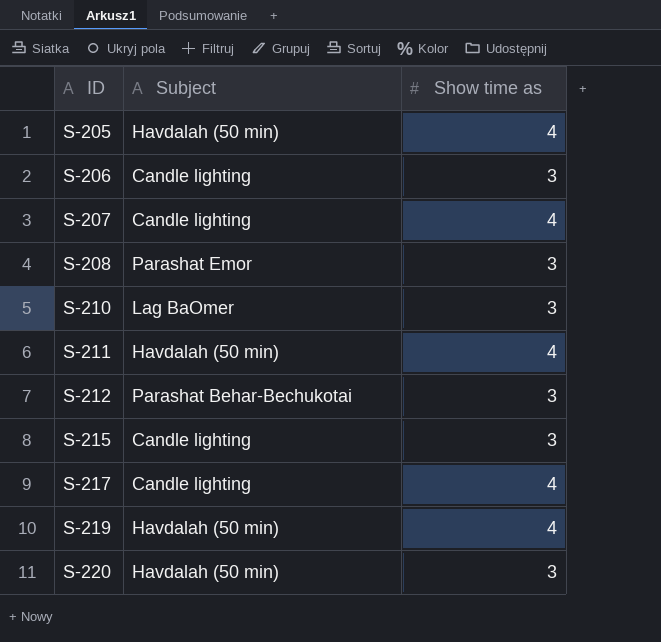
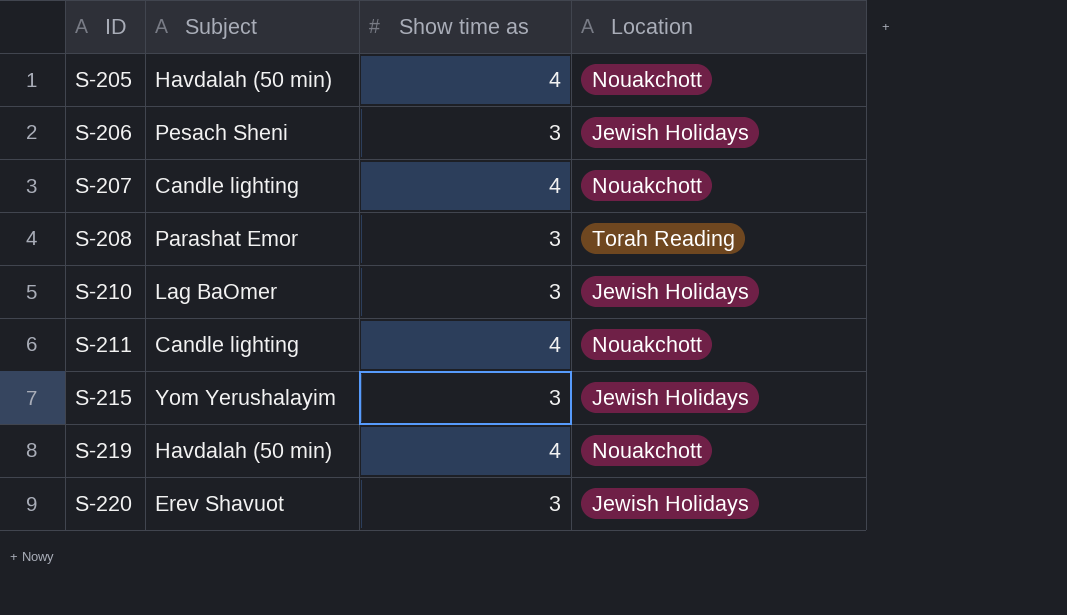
column Location | position: none -> 4
row S-212: Parashat Behar-Bechukotai | 3 -> none
row S-217: Candle lighting | 4 -> none
S-206 | Subject: Candle lighting -> Pesach Sheni
S-211 | Subject: Havdalah (50 min) -> Candle lighting
S-215 | Subject: Candle lighting -> Yom Yerushalayim
S-220 | Subject: Havdalah (50 min) -> Erev Shavuot

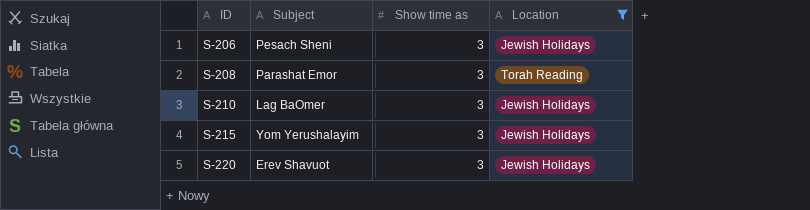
filter: none -> Location != Nouakchott

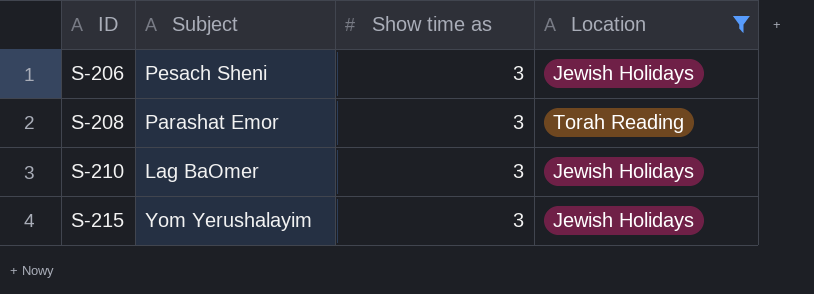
row S-220: Erev Shavuot | 3 | Jewish Holidays -> none

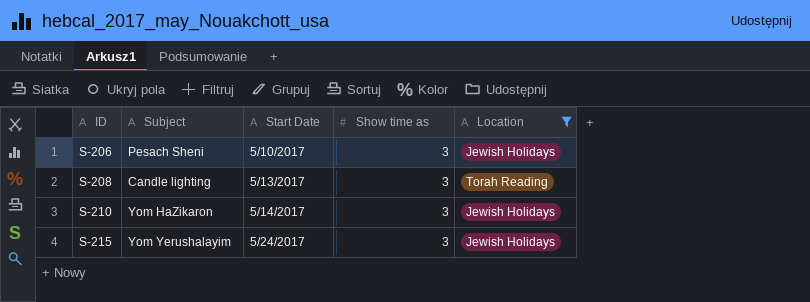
column Start Date | position: none -> 3
S-208 | Subject: Parashat Emor -> Candle lighting
S-210 | Subject: Lag BaOmer -> Yom HaZikaron

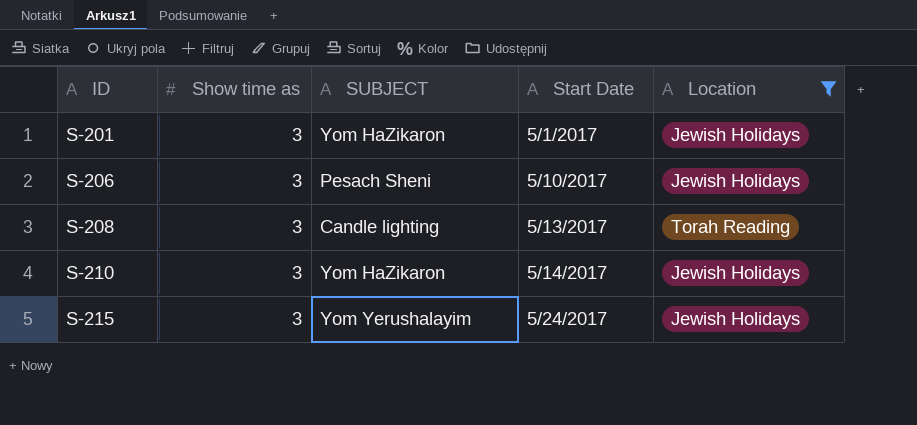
column Show time as | position: 4 -> 2
column name: Subject -> SUBJECT
row S-201: none -> 3 | Yom HaZikaron | 5/1/2017 | Jewish Holidays

